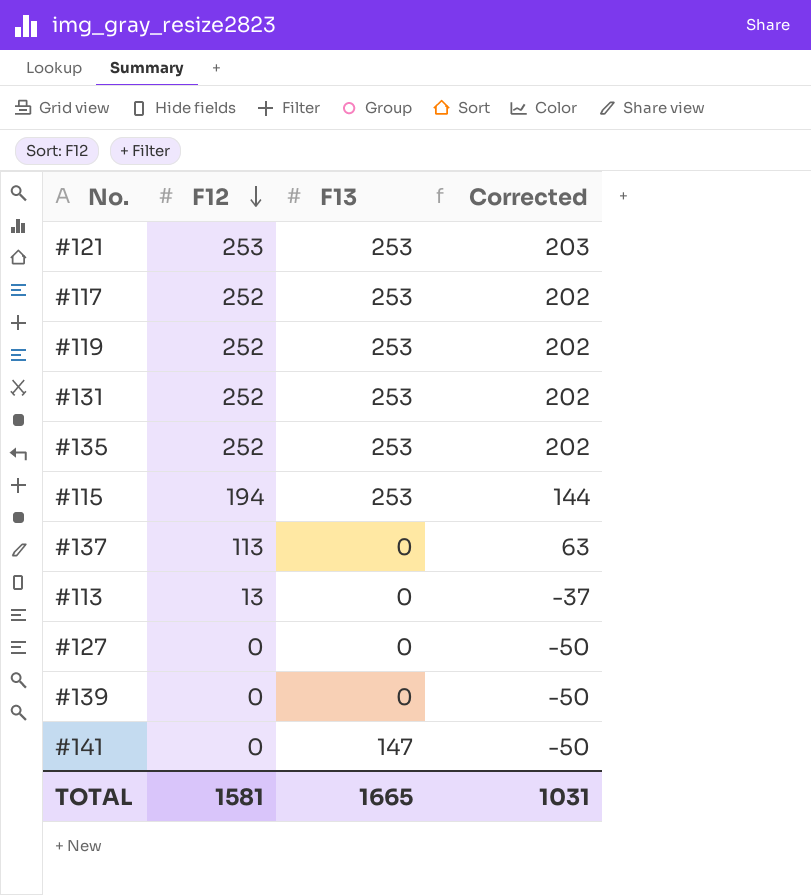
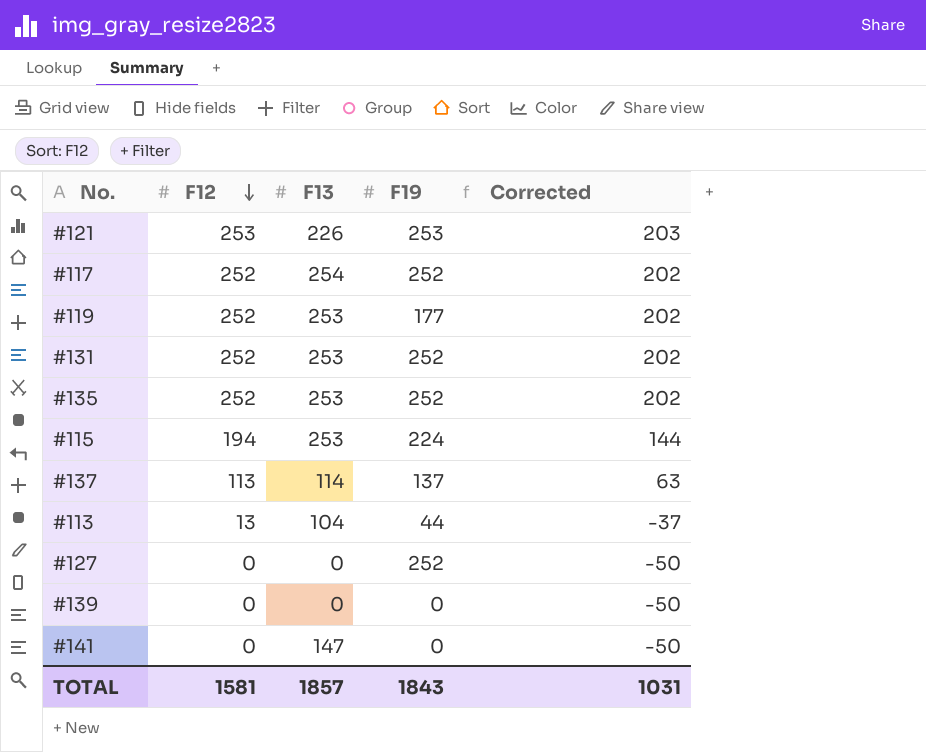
column F19 | position: none -> 4
#121 | F13: 253 -> 226
#117 | F13: 253 -> 254
#137 | F13: 0 -> 114
#113 | F13: 0 -> 104
TOTAL | F13: 1665 -> 1857

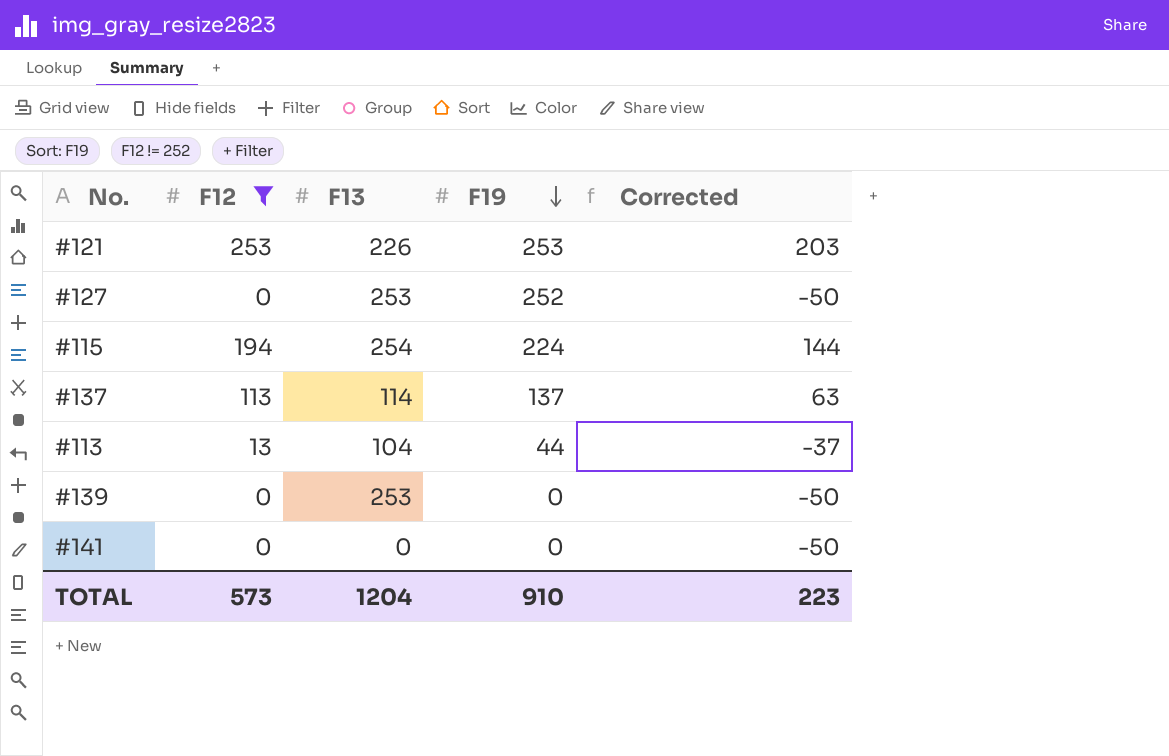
filter: none -> F12 != 252
row order: F12 descending -> F19 descending
#127 | F13: 0 -> 253
#115 | F13: 253 -> 254
#139 | F13: 0 -> 253
#141 | F13: 147 -> 0
TOTAL | F12: 1581 -> 573
TOTAL | F13: 1857 -> 1204
TOTAL | F19: 1843 -> 910
TOTAL | Corrected: 1031 -> 223

